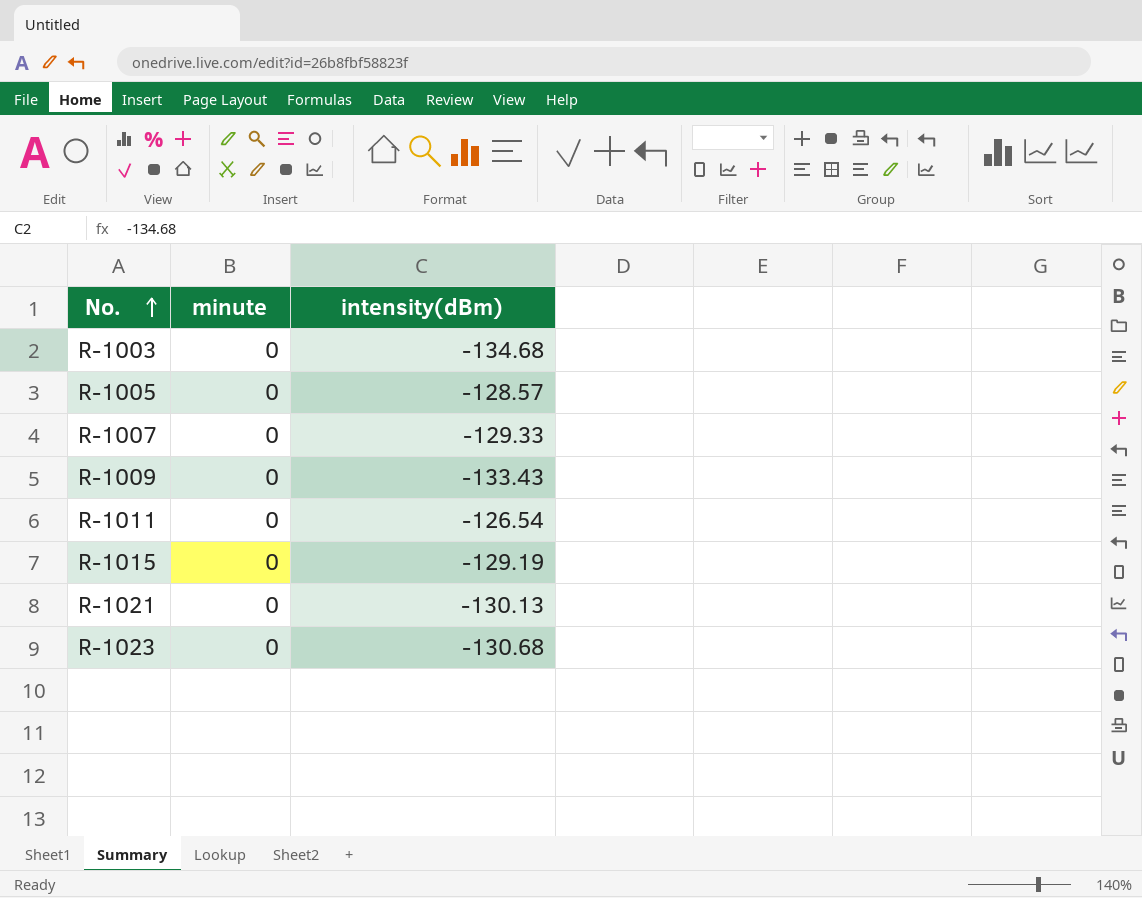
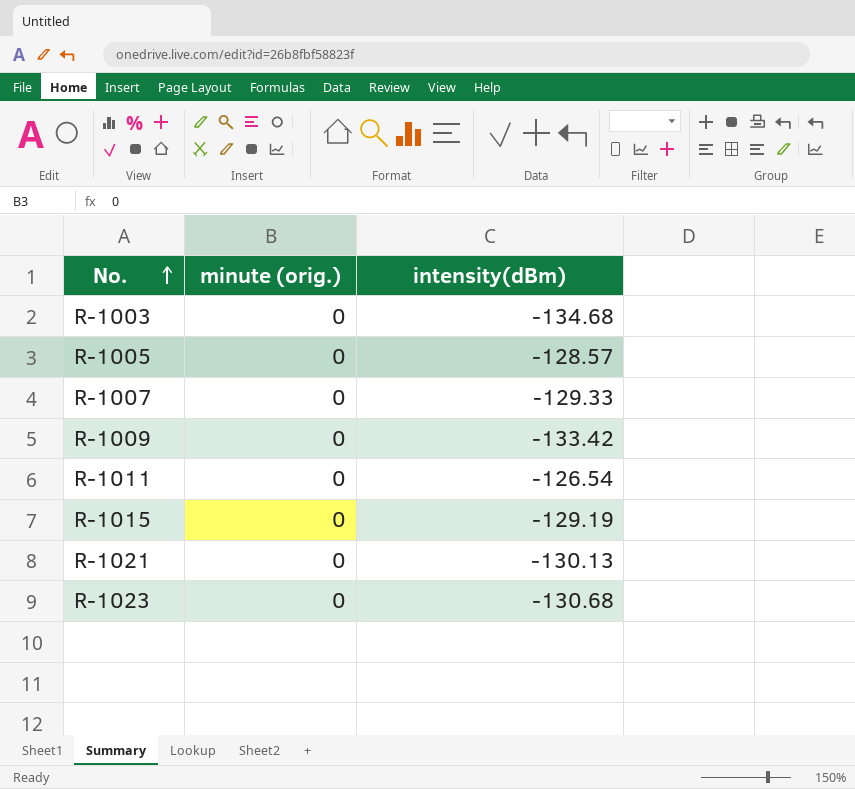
column name: minute -> minute (orig.)
R-1009 | intensity(dBm): -133.43 -> -133.42

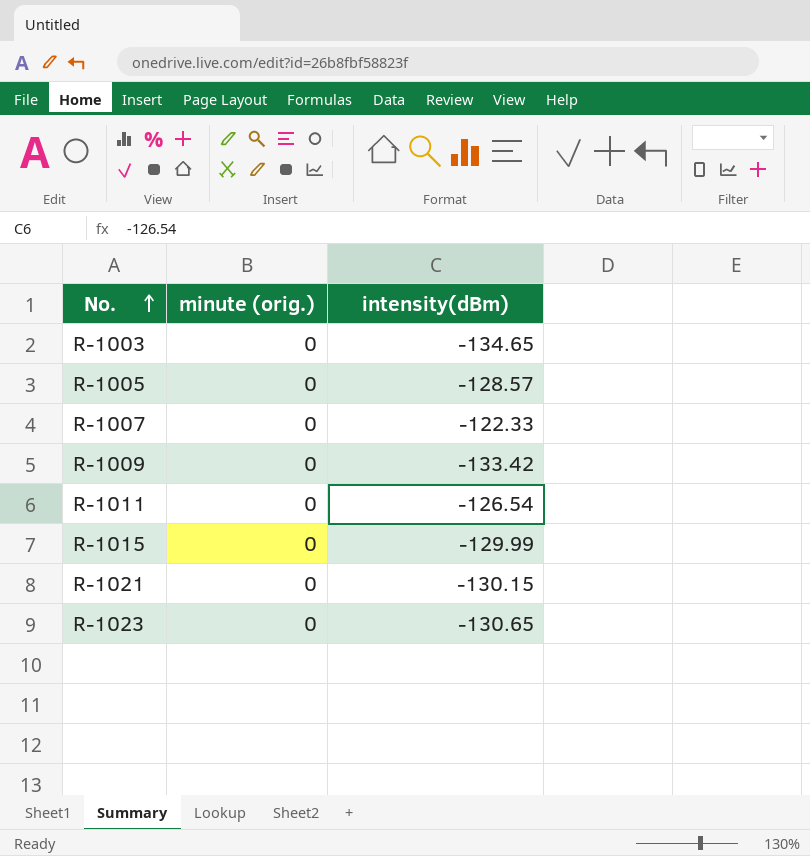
R-1003 | intensity(dBm): -134.68 -> -134.65
R-1007 | intensity(dBm): -129.33 -> -122.33
R-1015 | intensity(dBm): -129.19 -> -129.99
R-1021 | intensity(dBm): -130.13 -> -130.15
R-1023 | intensity(dBm): -130.68 -> -130.65

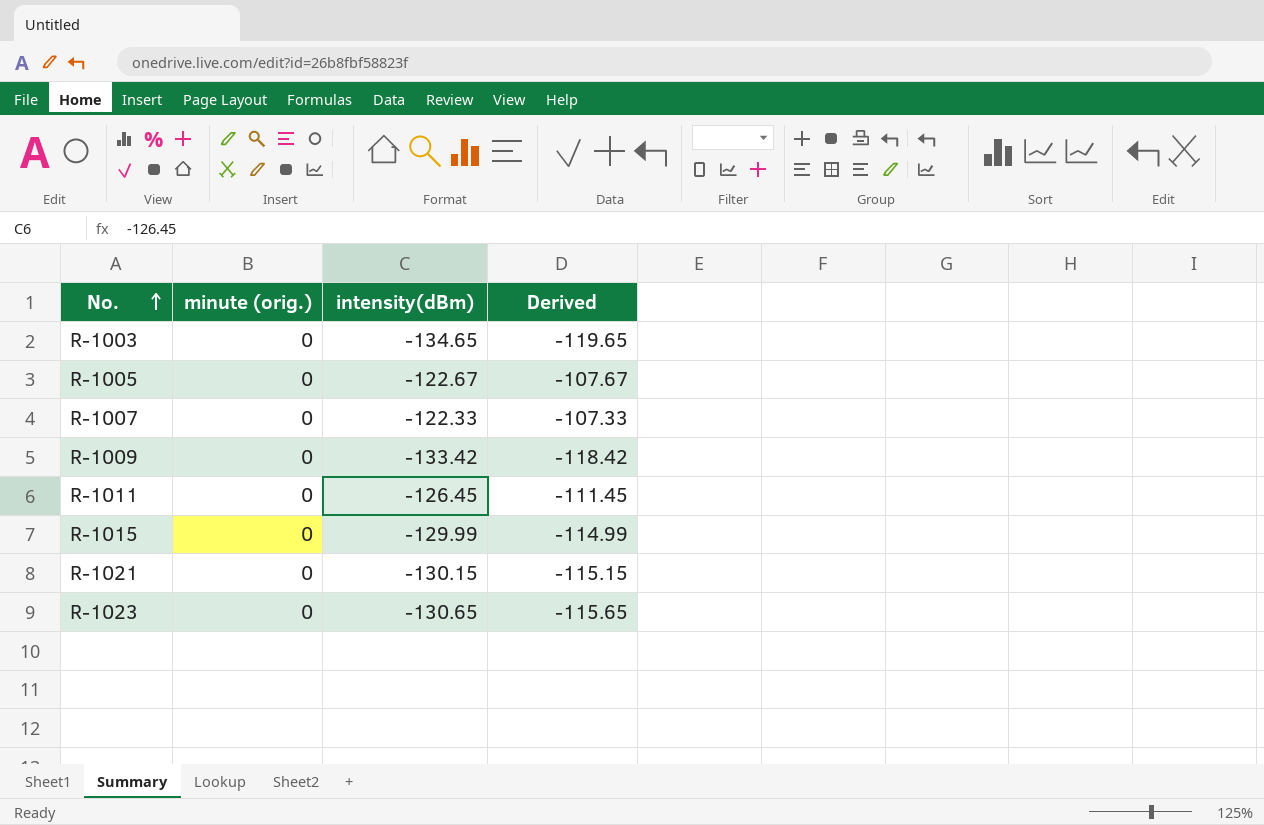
column Derived | formula: none -> [intensity(dBm)] + 15
R-1005 | intensity(dBm): -128.57 -> -122.67
R-1011 | intensity(dBm): -126.54 -> -126.45

